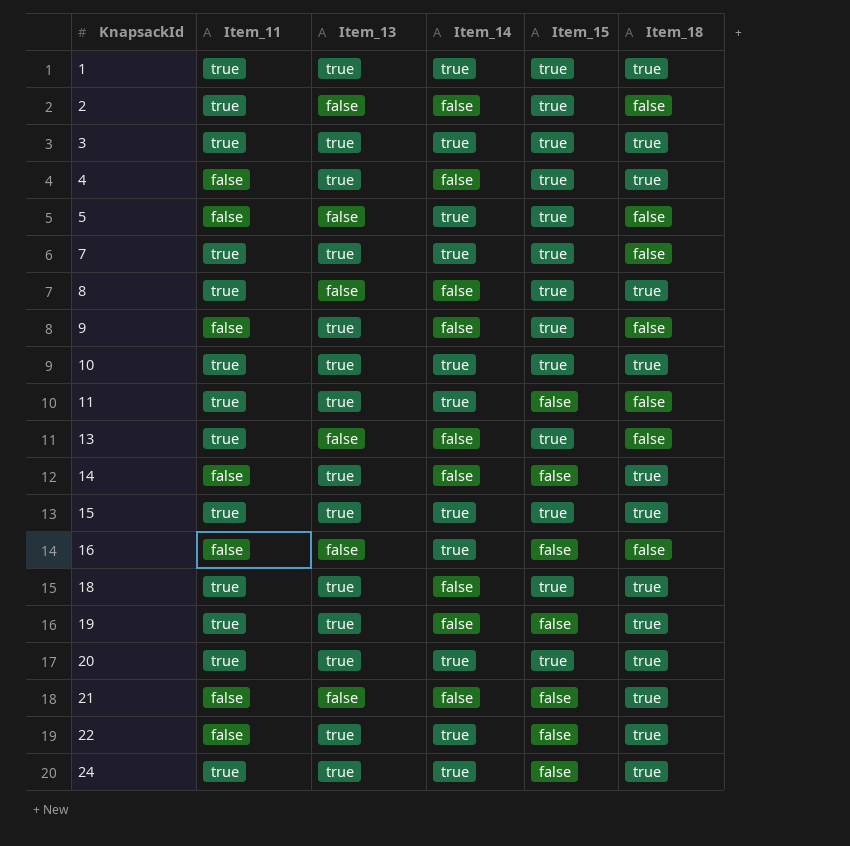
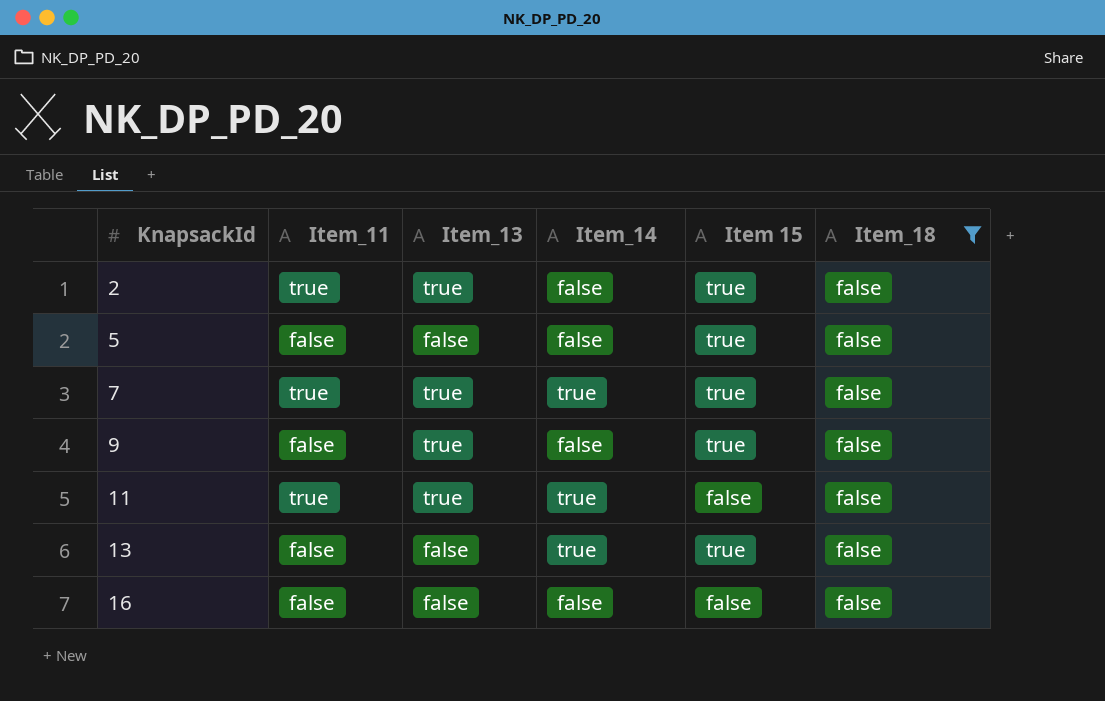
filter: none -> Item_18 = false
column name: Item_15 -> Item 15
2 | Item_13: false -> true
5 | Item_14: true -> false
13 | Item_11: true -> false
13 | Item_14: false -> true
16 | Item_14: true -> false

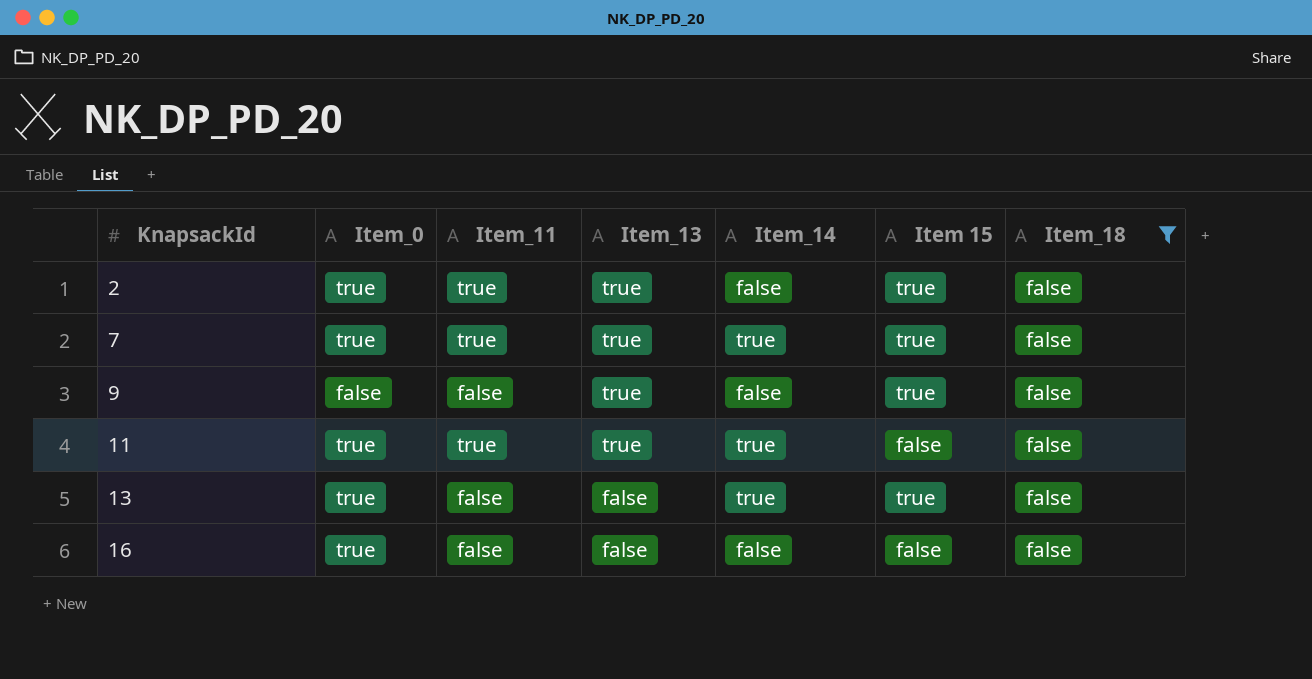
column Item_0 | position: none -> 2
row 5: false | false | false | true | false -> none

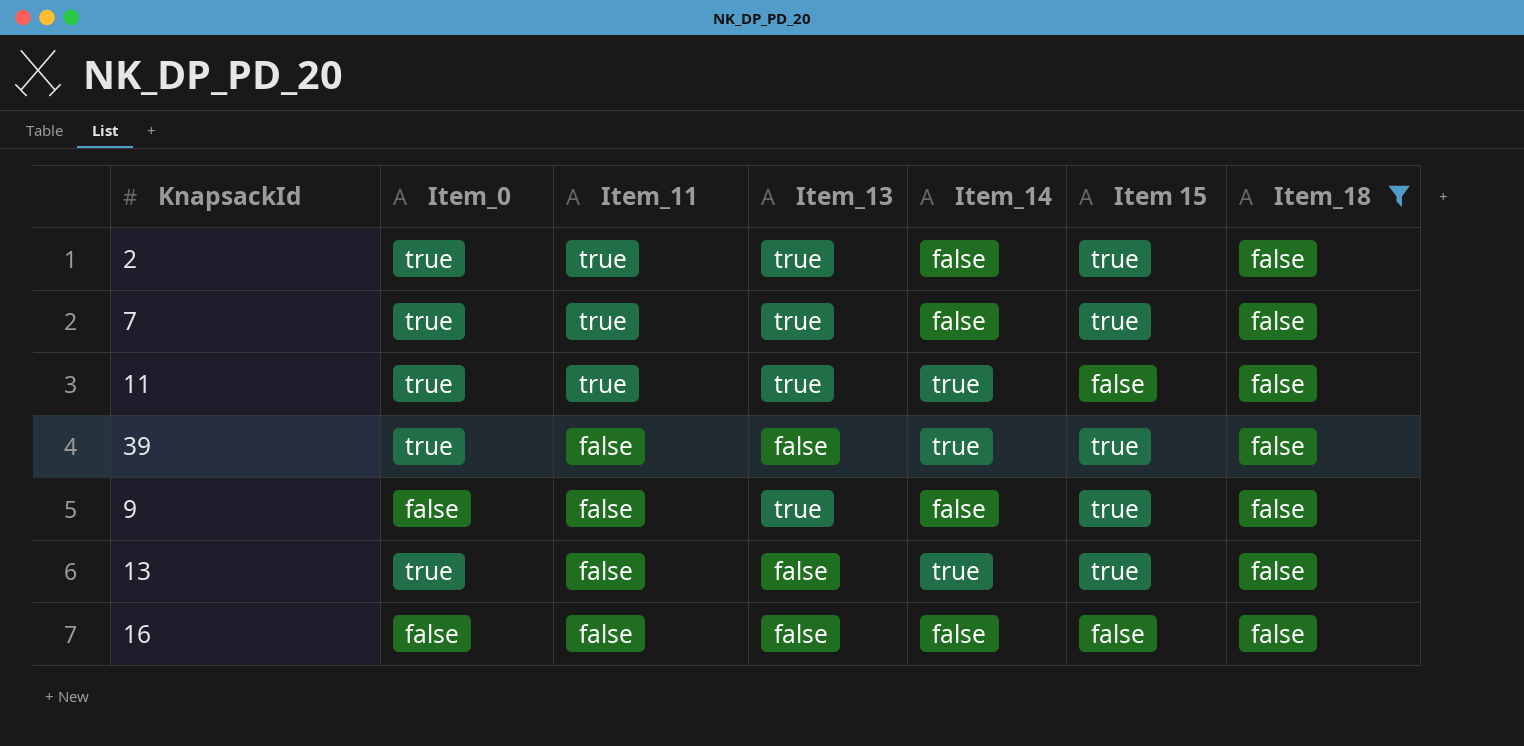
row order: KnapsackId ascending -> Item_11 descending
7 | Item_14: true -> false
row 39: none -> true | false | false | true | true | false
16 | Item_0: true -> false

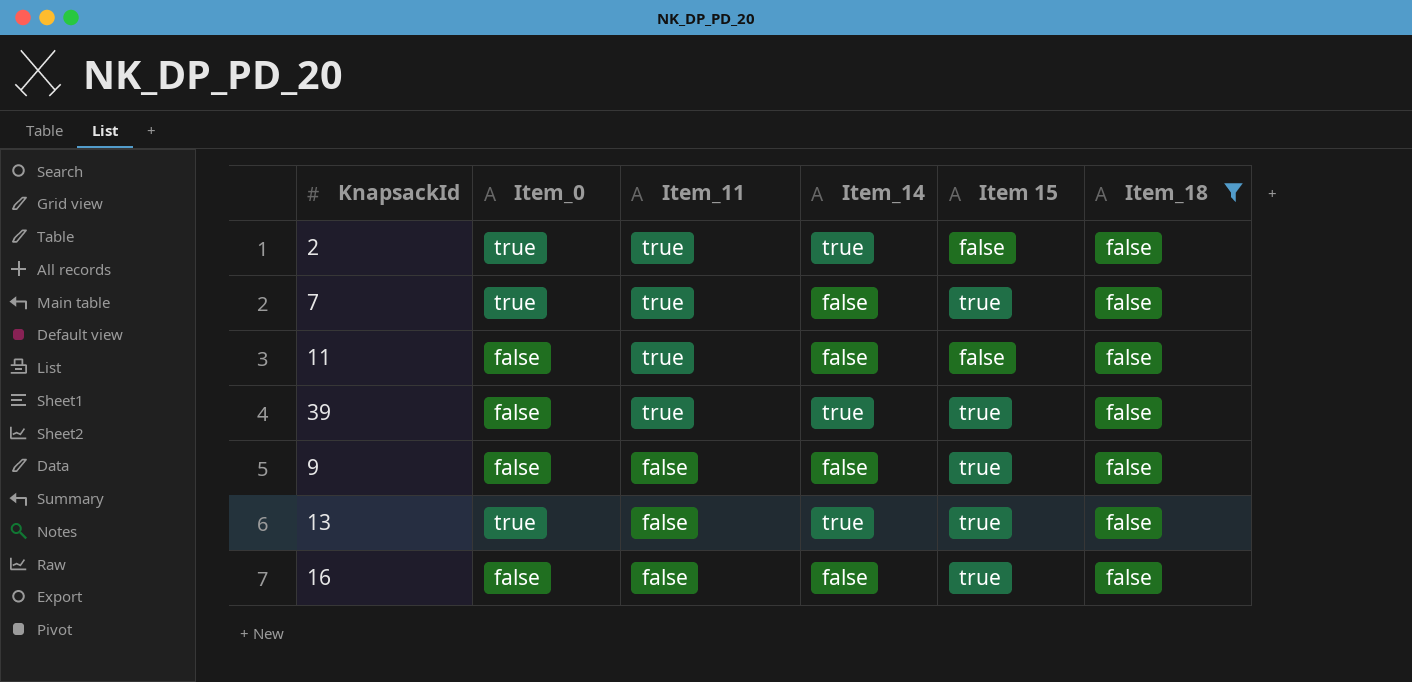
column Item_13 | position: 4 -> none
2 | Item_14: false -> true
2 | Item 15: true -> false
11 | Item_0: true -> false
11 | Item_14: true -> false
39 | Item_0: true -> false
39 | Item_11: false -> true
16 | Item 15: false -> true

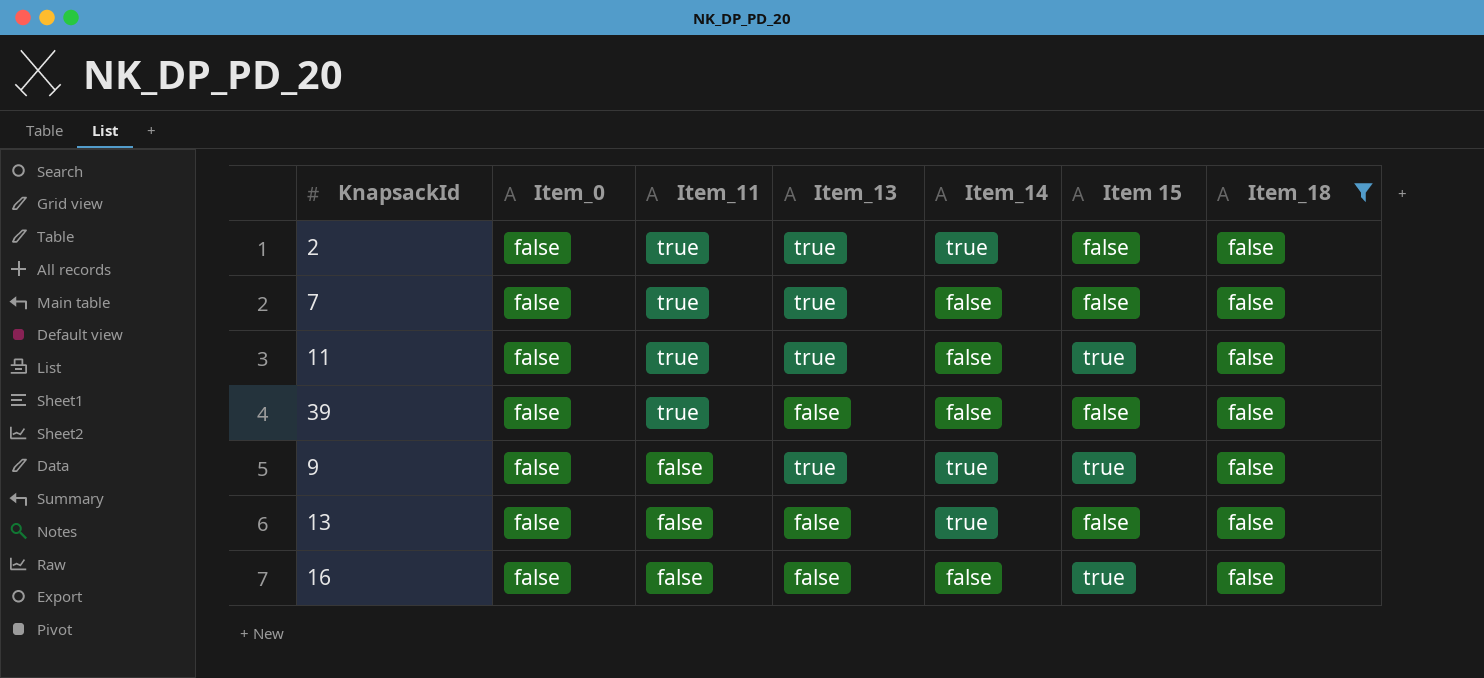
column Item_13 | position: none -> 4
2 | Item_0: true -> false
7 | Item_0: true -> false
7 | Item 15: true -> false
11 | Item 15: false -> true
39 | Item_14: true -> false
39 | Item 15: true -> false
9 | Item_14: false -> true
13 | Item_0: true -> false
13 | Item 15: true -> false

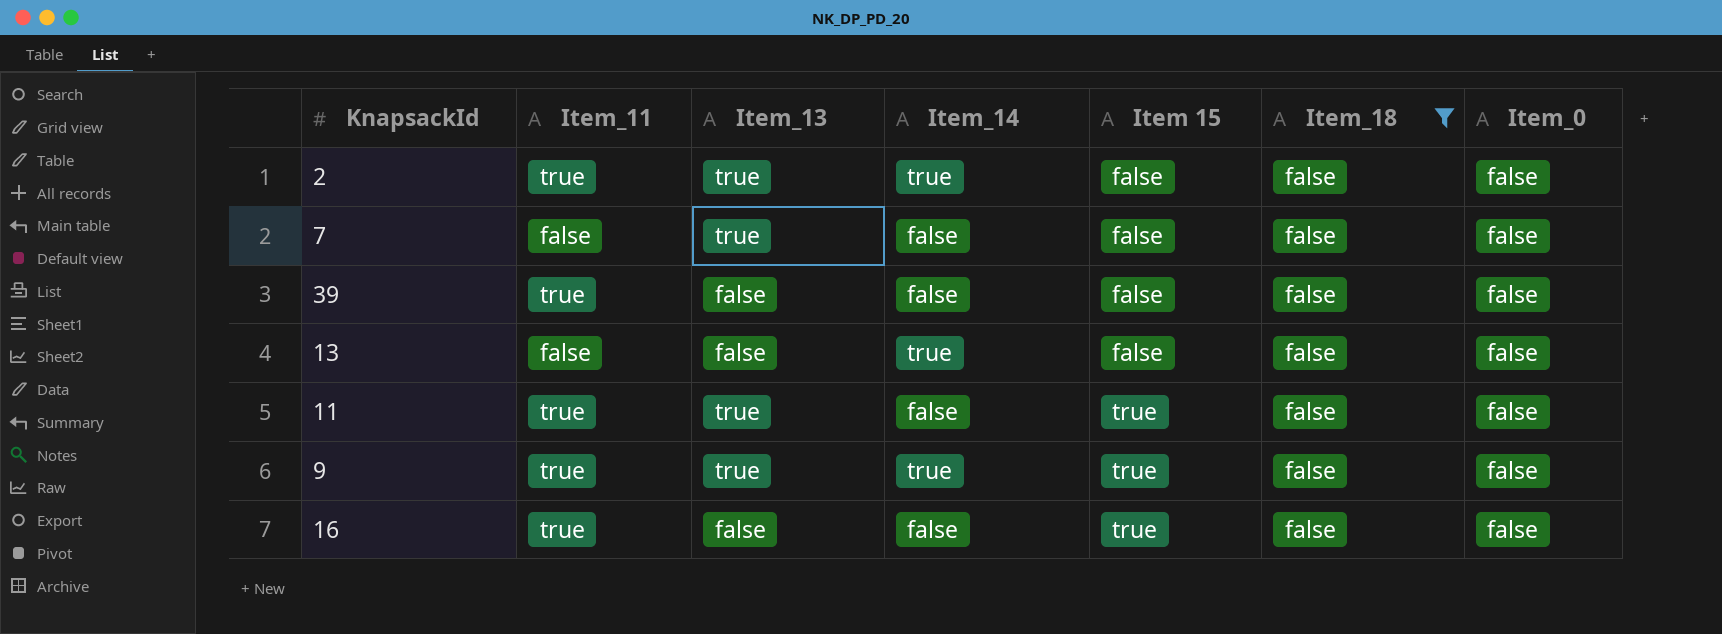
row order: Item_11 descending -> Item 15 ascending
column Item_0 | position: 2 -> 7
7 | Item_11: true -> false
9 | Item_11: false -> true
16 | Item_11: false -> true

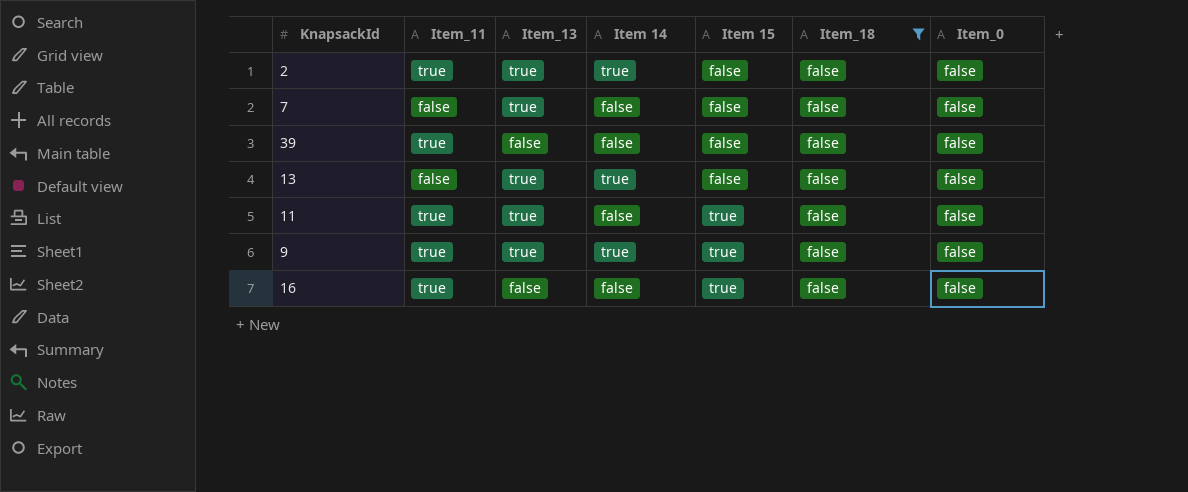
column name: Item_14 -> Item 14
13 | Item_13: false -> true

